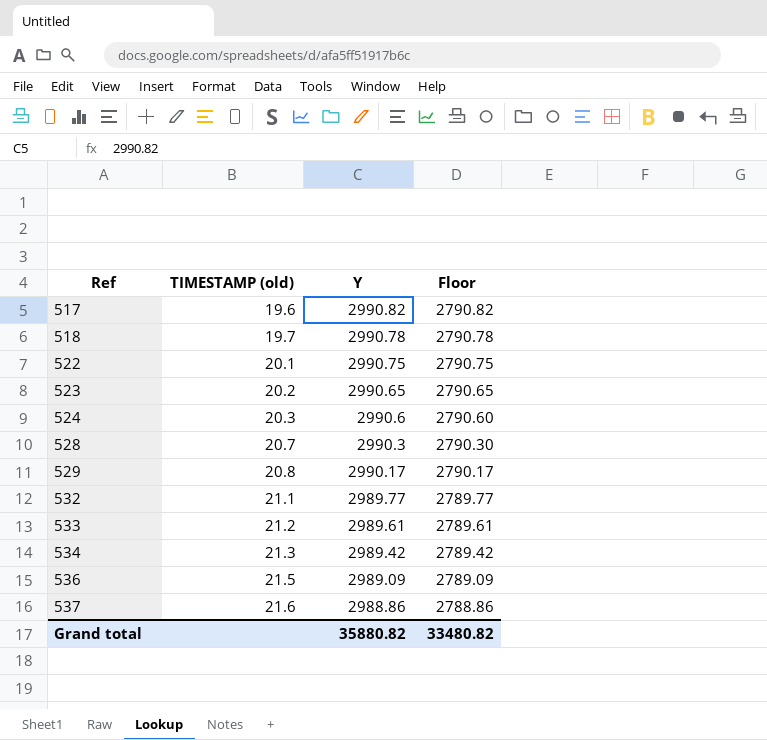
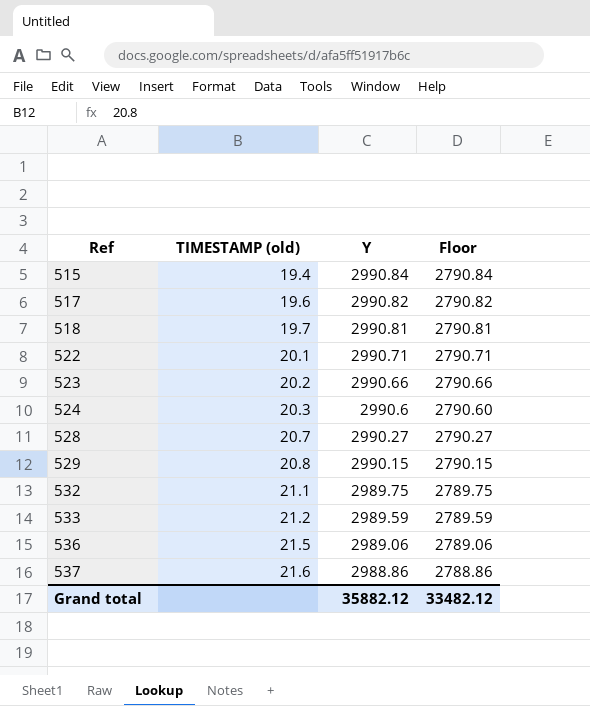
row 534: 21.3 | 2989.42 | 2789.42 -> none
row 515: none -> 19.4 | 2990.84 | 2790.84
518 | Y: 2990.78 -> 2990.81
518 | Floor: 2790.78 -> 2790.81
522 | Y: 2990.75 -> 2990.71
522 | Floor: 2790.75 -> 2790.71
523 | Y: 2990.65 -> 2990.66
523 | Floor: 2790.65 -> 2790.66
528 | Y: 2990.3 -> 2990.27
528 | Floor: 2790.30 -> 2790.27
529 | Y: 2990.17 -> 2990.15
529 | Floor: 2790.17 -> 2790.15
532 | Y: 2989.77 -> 2989.75
532 | Floor: 2789.77 -> 2789.75
533 | Y: 2989.61 -> 2989.59
533 | Floor: 2789.61 -> 2789.59
536 | Y: 2989.09 -> 2989.06
536 | Floor: 2789.09 -> 2789.06
Grand total | Y: 35880.82 -> 35882.12
Grand total | Floor: 33480.82 -> 33482.12

